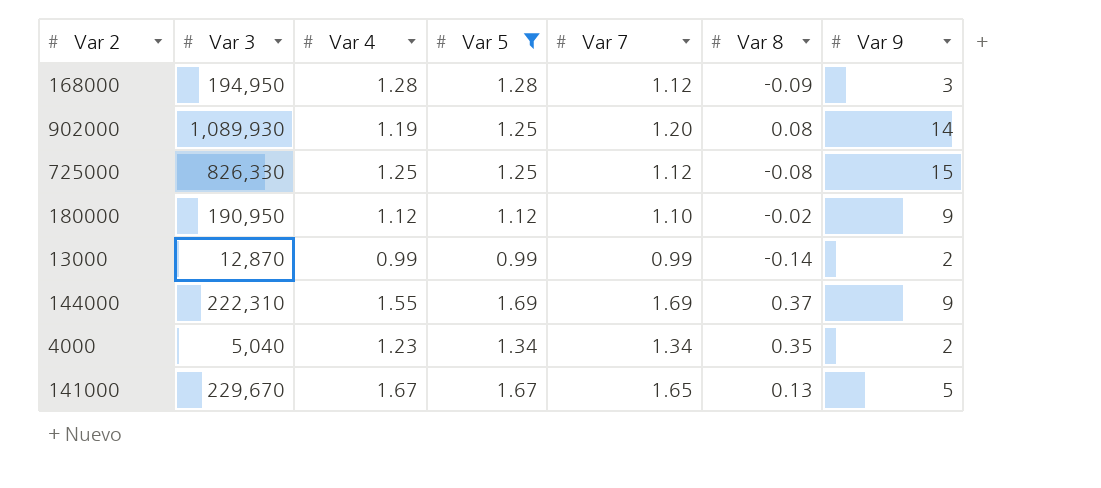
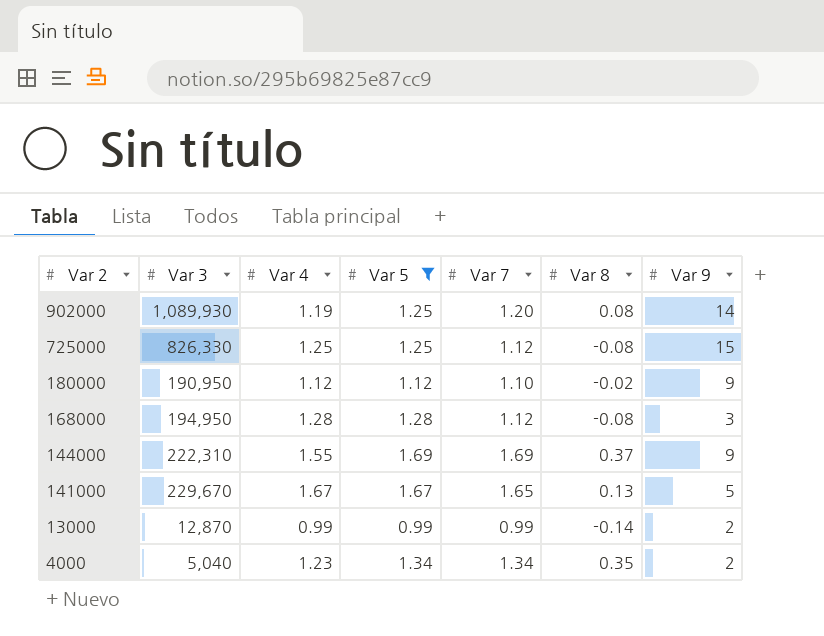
row order: none -> Var 2 descending
168000 | Var 8: -0.09 -> -0.08

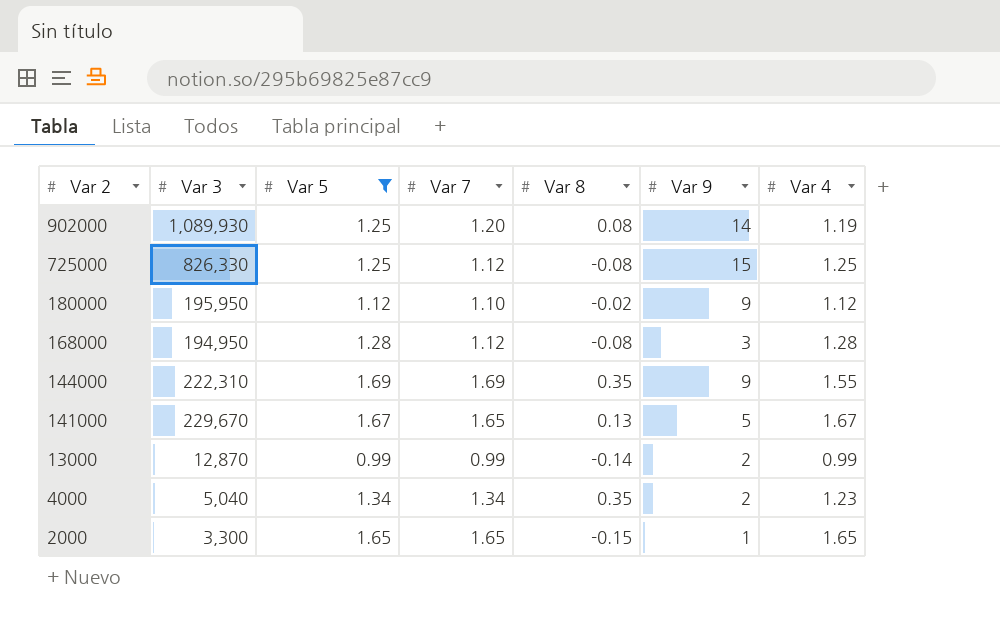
column Var 4 | position: 3 -> 7
180000 | Var 3: 190,950 -> 195,950
144000 | Var 8: 0.37 -> 0.35
row 2000: none -> 3,300 | 1.65 | 1.65 | -0.15 | 1 | 1.65

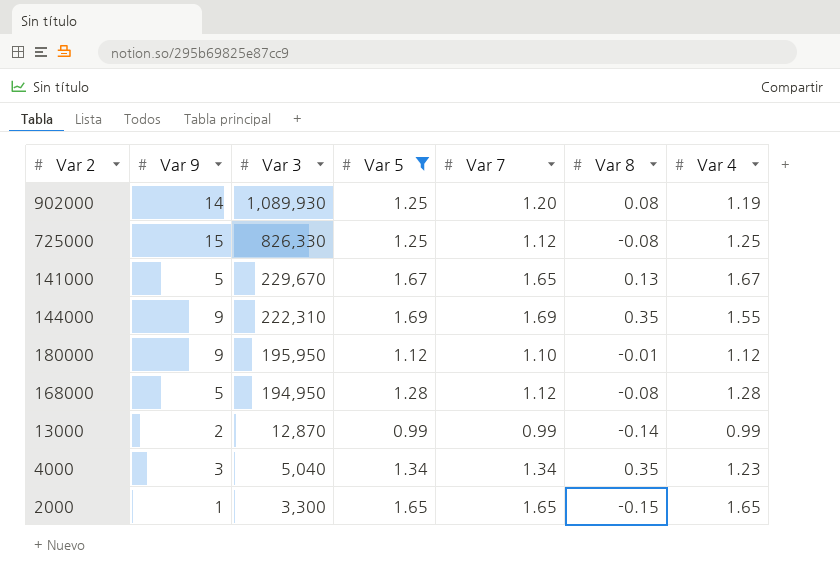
row order: Var 2 descending -> Var 3 descending
column Var 9 | position: 6 -> 2
180000 | Var 8: -0.02 -> -0.01
168000 | Var 9: 3 -> 5
4000 | Var 9: 2 -> 3

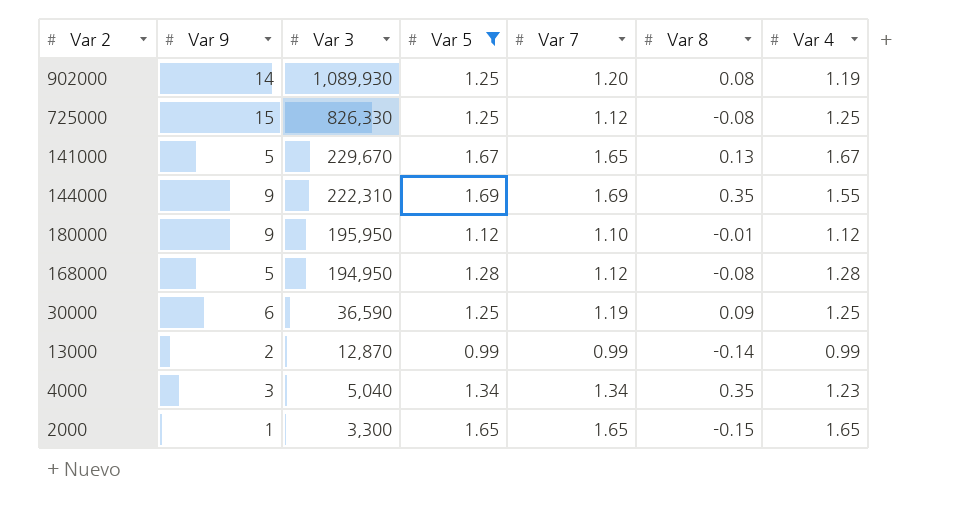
row 30000: none -> 6 | 36,590 | 1.25 | 1.19 | 0.09 | 1.25

